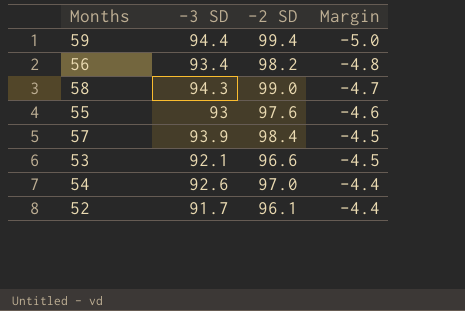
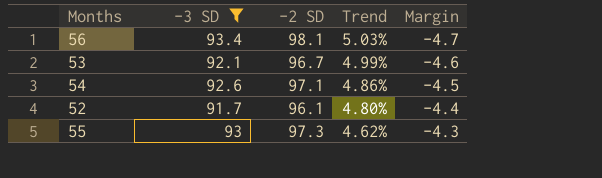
filter: none -> -3 SD <= 93.4
row order: Margin ascending -> Trend descending
column Trend | formula: none -> ([-2 SD] - [-3 SD]) / [-3 SD]
56 | -2 SD: 98.2 -> 98.1
56 | Margin: -4.8 -> -4.7
53 | -2 SD: 96.6 -> 96.7
53 | Margin: -4.5 -> -4.6
54 | -2 SD: 97.0 -> 97.1
54 | Margin: -4.4 -> -4.5
55 | -2 SD: 97.6 -> 97.3
55 | Margin: -4.6 -> -4.3

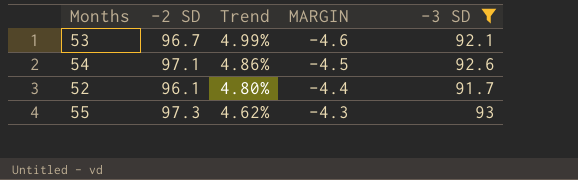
column name: Margin -> MARGIN
column -3 SD | position: 2 -> 5
row 56: 93.4 | 98.1 | 5.03% | -4.7 -> none

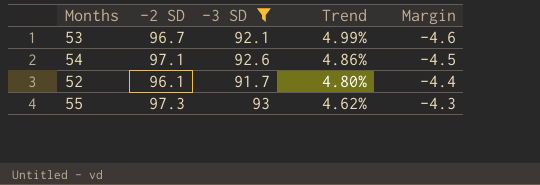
column -3 SD | position: 5 -> 3
column name: MARGIN -> Margin

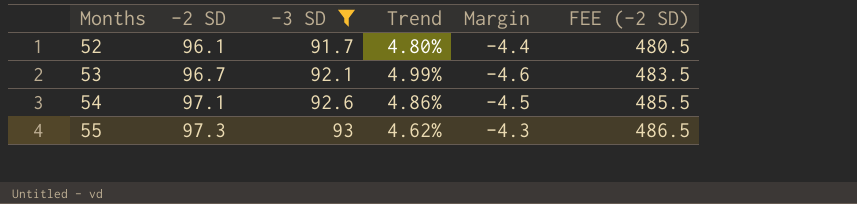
row order: Trend descending -> Months ascending
column FEE (-2 SD) | formula: none -> [-2 SD] * 5

